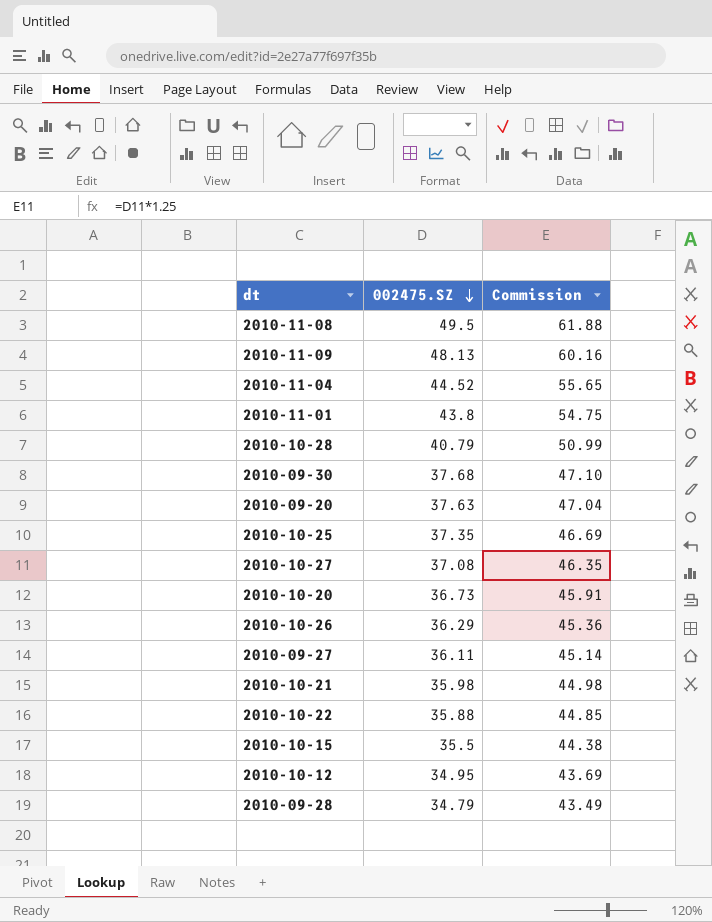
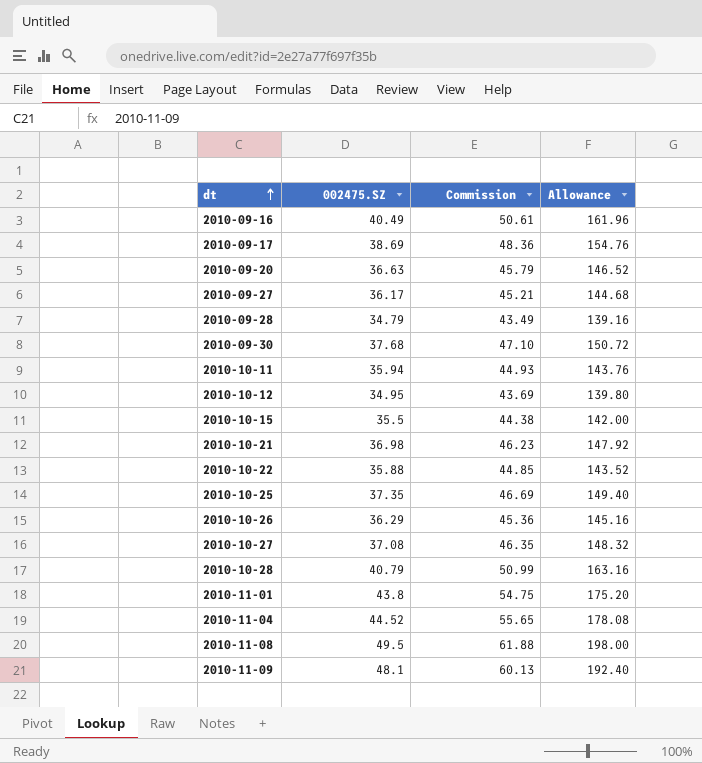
row order: 002475.SZ descending -> dt ascending
column Allowance | formula: none -> [002475.SZ] * 4
row 2010-10-20: 36.73 | 45.91 -> none
row 2010-09-16: none -> 40.49 | 50.61 | 161.96
row 2010-09-17: none -> 38.69 | 48.36 | 154.76
2010-09-20 | 002475.SZ: 37.63 -> 36.63
2010-09-20 | Commission: 47.04 -> 45.79
2010-09-27 | 002475.SZ: 36.11 -> 36.17
2010-09-27 | Commission: 45.14 -> 45.21
row 2010-10-11: none -> 35.94 | 44.93 | 143.76
2010-10-21 | 002475.SZ: 35.98 -> 36.98
2010-10-21 | Commission: 44.98 -> 46.23
2010-11-09 | 002475.SZ: 48.13 -> 48.1
2010-11-09 | Commission: 60.16 -> 60.13

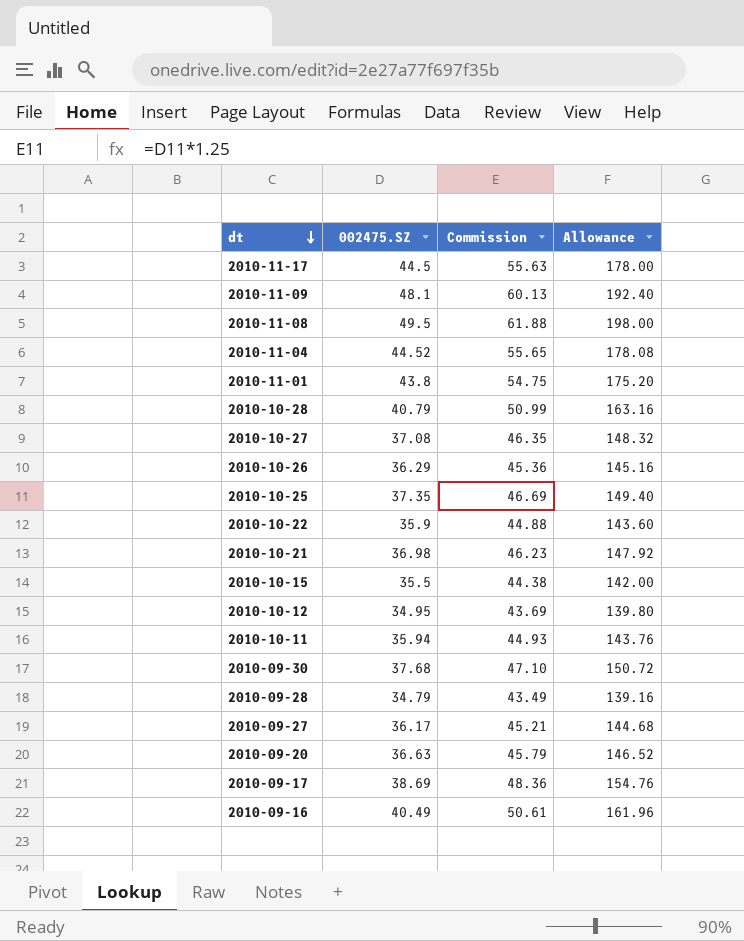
row order: dt ascending -> dt descending
row 2010-11-17: none -> 44.5 | 55.63 | 178.00
2010-10-22 | 002475.SZ: 35.88 -> 35.9
2010-10-22 | Commission: 44.85 -> 44.88
2010-10-22 | Allowance: 143.52 -> 143.60

